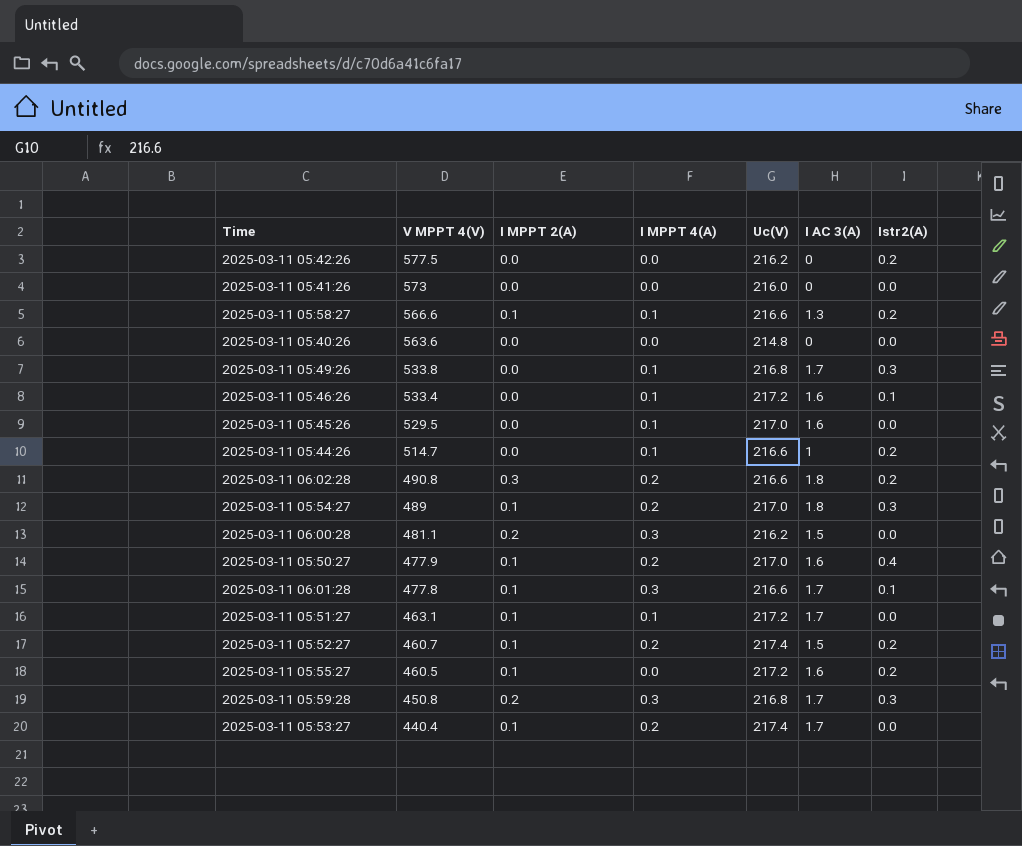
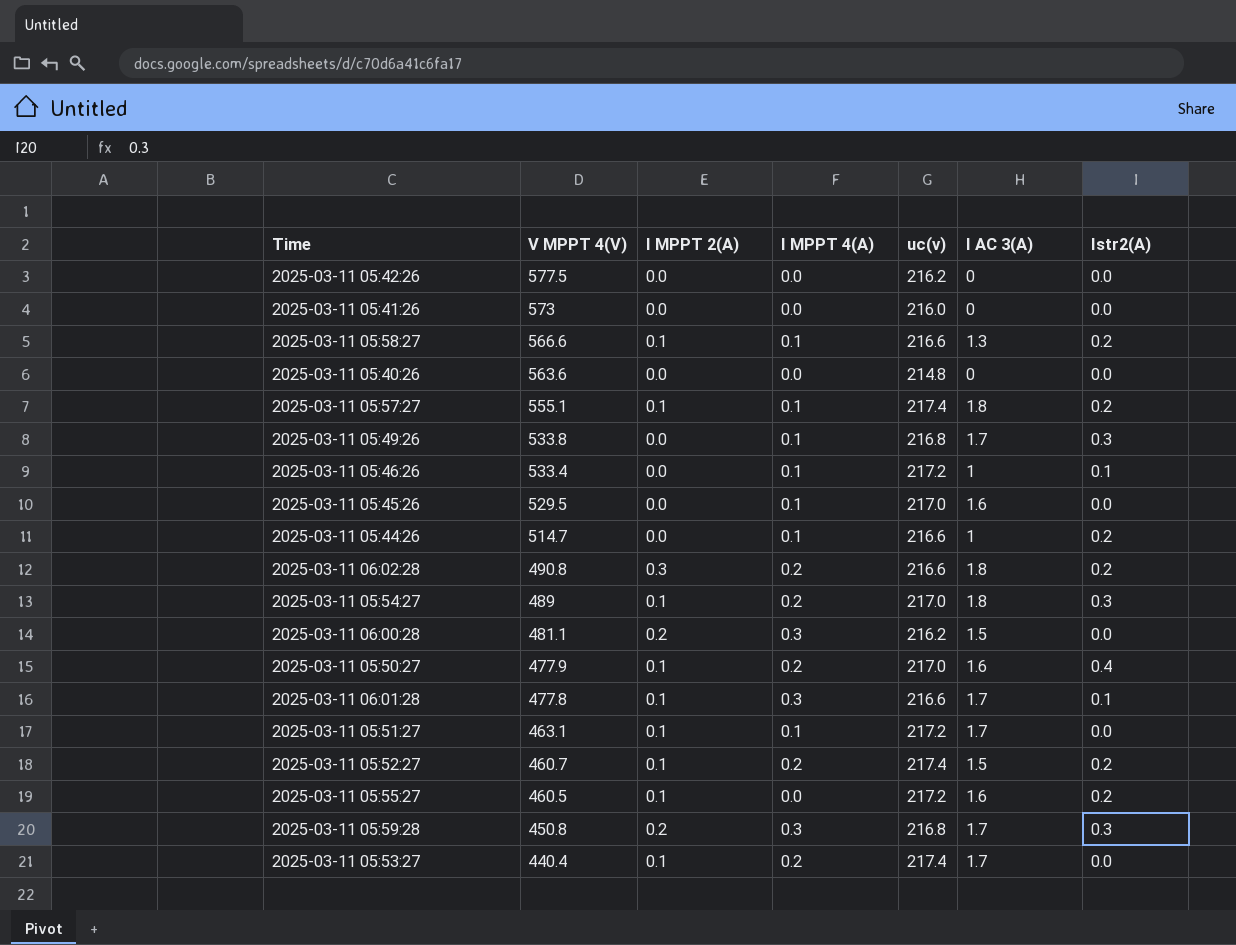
column name: Uc(V) -> uc(v)
2025-03-11 05:42:26 | Istr2(A): 0.2 -> 0.0
row 2025-03-11 05:57:27: none -> 555.1 | 0.1 | 0.1 | 217.4 | 1.8 | 0.2
2025-03-11 05:46:26 | I AC 3(A): 1.6 -> 1

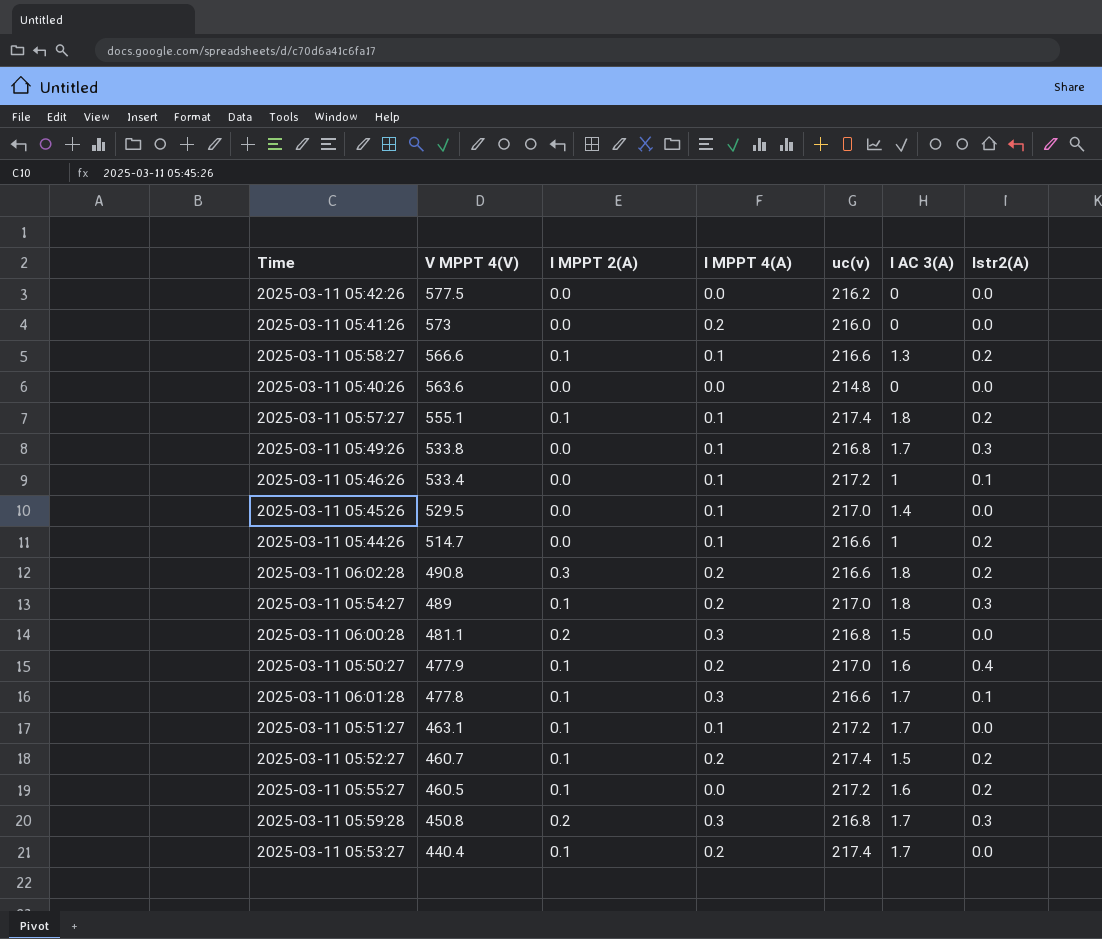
2025-03-11 05:41:26 | I MPPT 4(A): 0.0 -> 0.2
2025-03-11 05:45:26 | I AC 3(A): 1.6 -> 1.4
2025-03-11 06:00:28 | uc(v): 216.2 -> 216.8

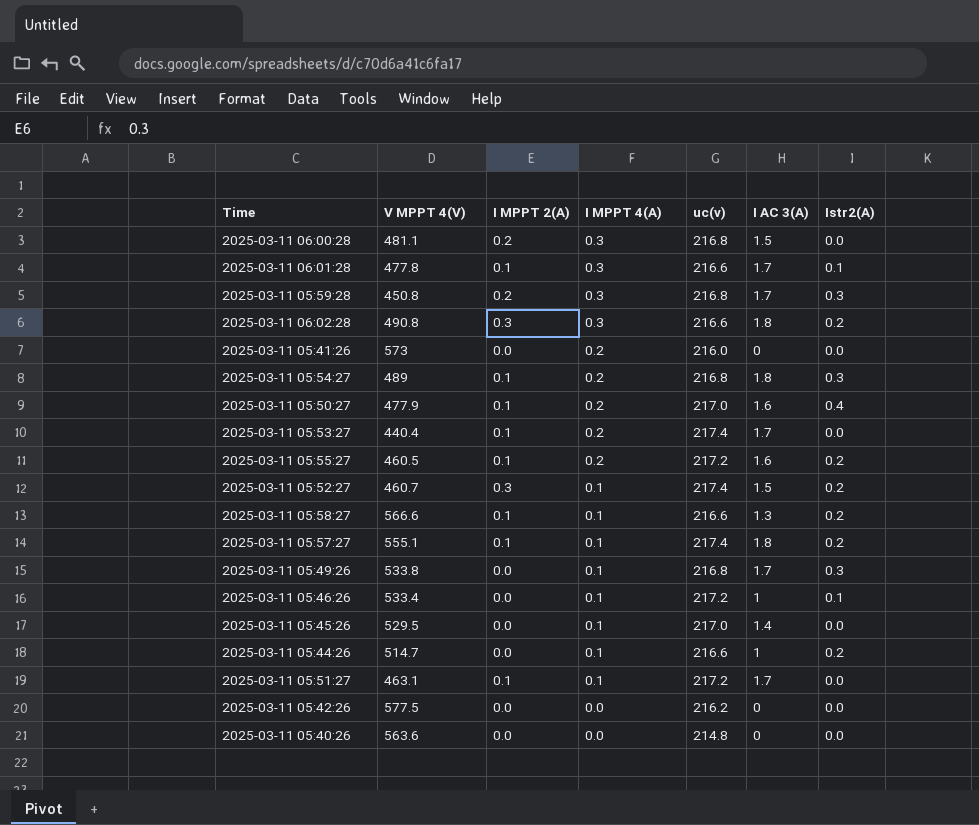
row order: V MPPT 4(V) descending -> I MPPT 4(A) descending
2025-03-11 06:02:28 | I MPPT 4(A): 0.2 -> 0.3
2025-03-11 05:54:27 | uc(v): 217.0 -> 216.8
2025-03-11 05:55:27 | I MPPT 4(A): 0.0 -> 0.2
2025-03-11 05:52:27 | I MPPT 2(A): 0.1 -> 0.3
2025-03-11 05:52:27 | I MPPT 4(A): 0.2 -> 0.1

